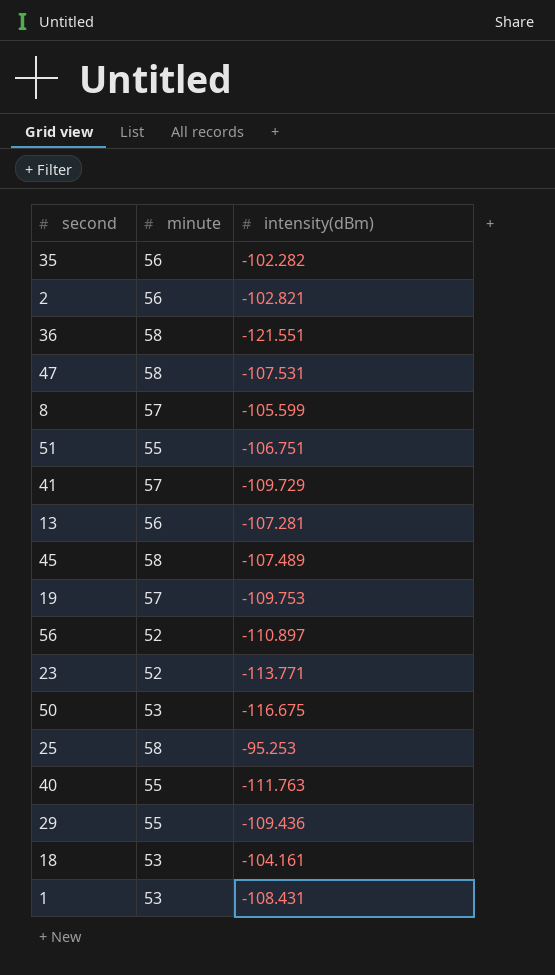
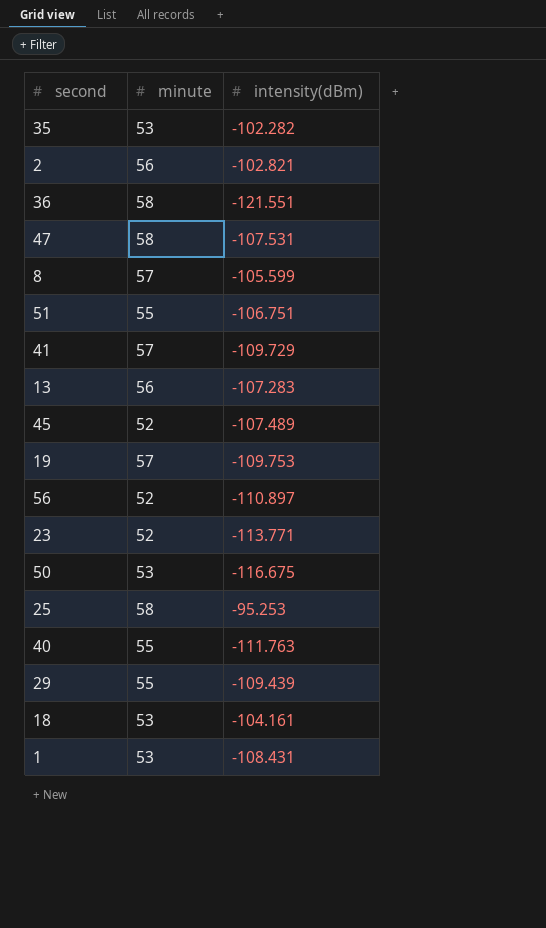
35 | minute: 56 -> 53
13 | intensity(dBm): -107.281 -> -107.283
45 | minute: 58 -> 52
29 | intensity(dBm): -109.436 -> -109.439

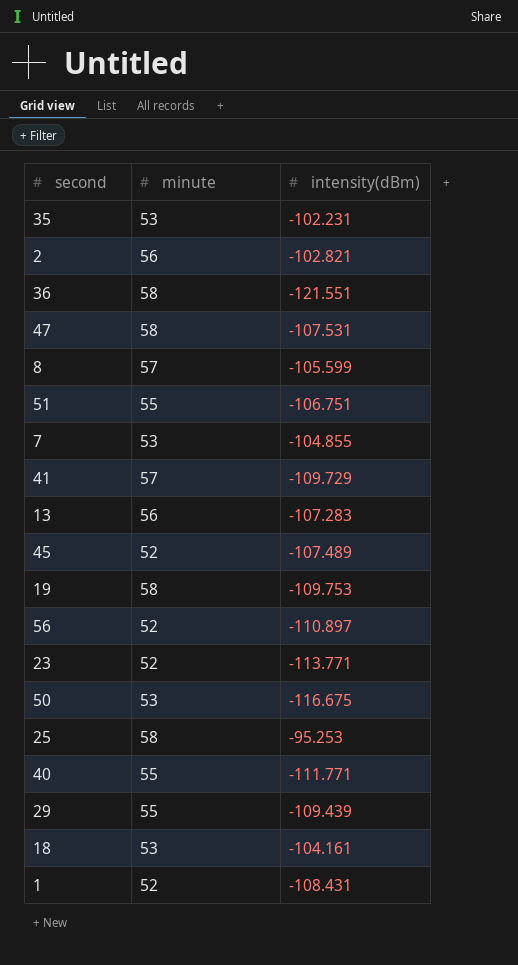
35 | intensity(dBm): -102.282 -> -102.231
row 7: none -> 53 | -104.855
19 | minute: 57 -> 58
40 | intensity(dBm): -111.763 -> -111.771
1 | minute: 53 -> 52

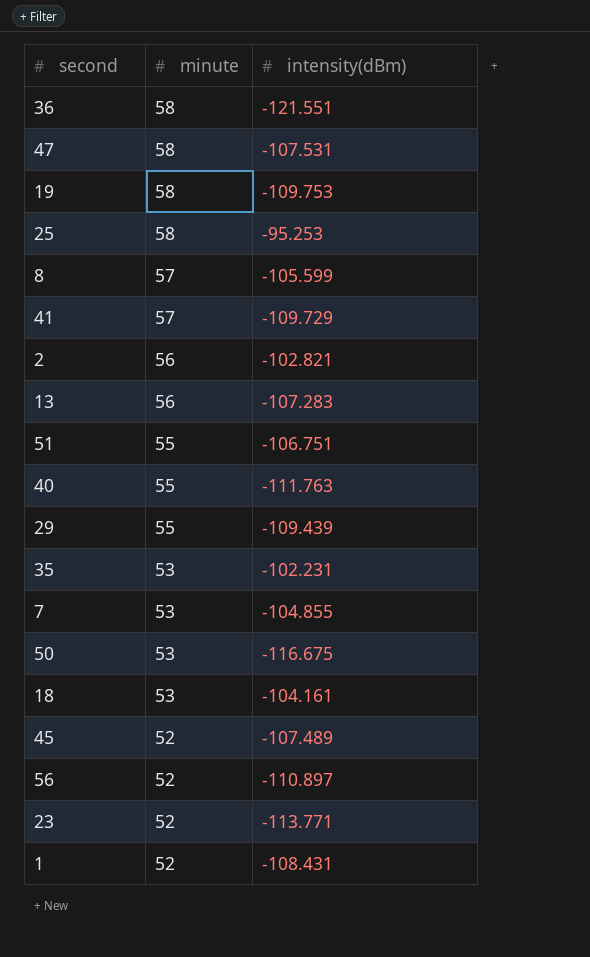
row order: none -> minute descending
40 | intensity(dBm): -111.771 -> -111.763

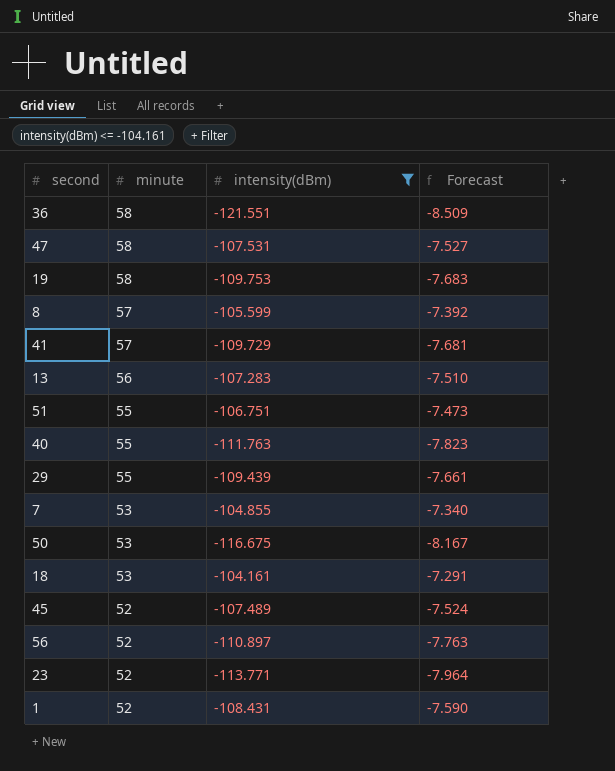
filter: none -> intensity(dBm) <= -104.161
column Forecast | formula: none -> [intensity(dBm)] * 0.07

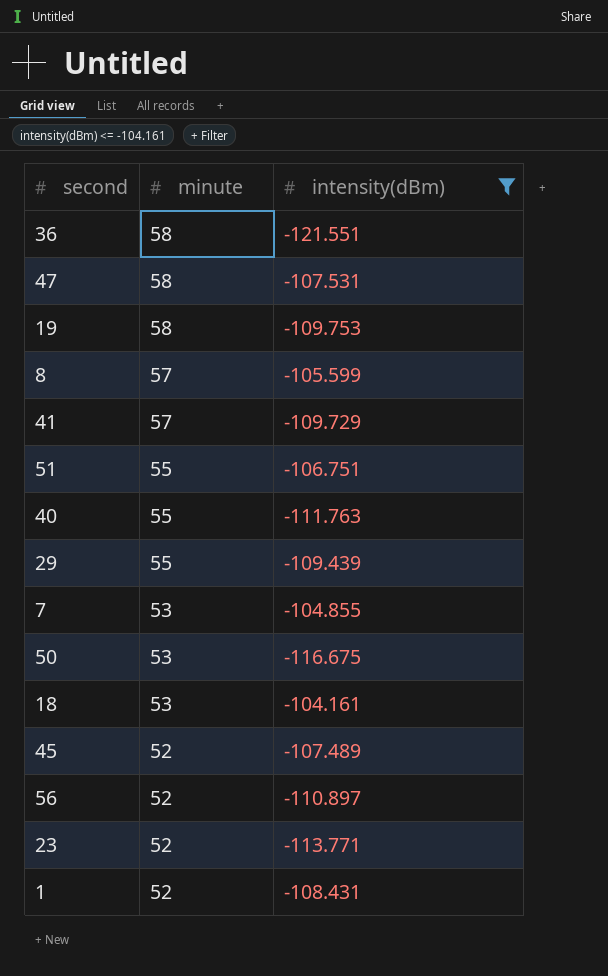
column Forecast | formula: [intensity(dBm)] * 0.07 -> none
row 13: 56 | -107.283 | -7.510 -> none

